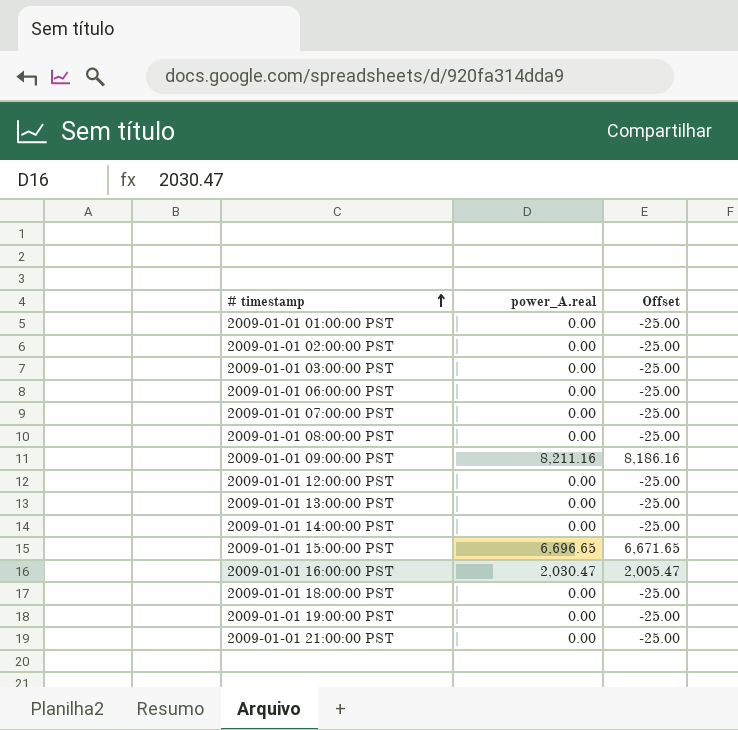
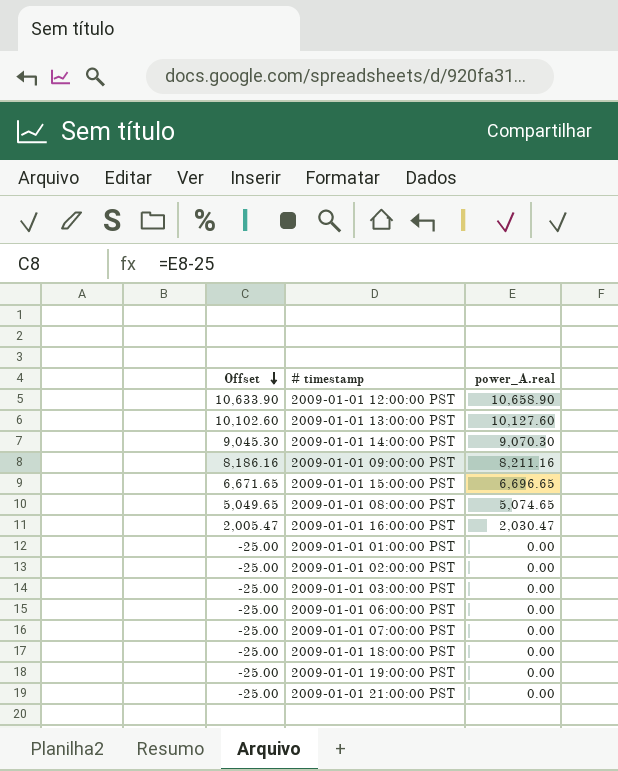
row order: # timestamp ascending -> Offset descending
column Offset | position: 3 -> 1
2009-01-01 12:00:00 PST | Offset: -25.00 -> 10,633.90
2009-01-01 12:00:00 PST | power_A.real: 0.00 -> 10,658.90
2009-01-01 13:00:00 PST | Offset: -25.00 -> 10,102.60
2009-01-01 13:00:00 PST | power_A.real: 0.00 -> 10,127.60
2009-01-01 14:00:00 PST | Offset: -25.00 -> 9,045.30
2009-01-01 14:00:00 PST | power_A.real: 0.00 -> 9,070.30
2009-01-01 08:00:00 PST | Offset: -25.00 -> 5,049.65
2009-01-01 08:00:00 PST | power_A.real: 0.00 -> 5,074.65

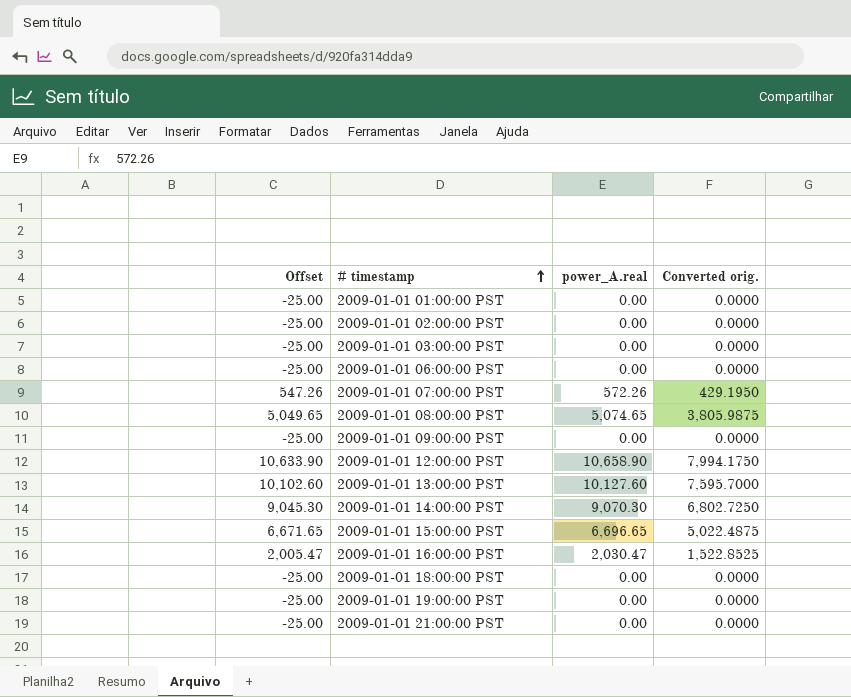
row order: Offset descending -> # timestamp ascending
column Converted orig. | formula: none -> [power_A.real] * 0.75
2009-01-01 07:00:00 PST | Offset: -25.00 -> 547.26
2009-01-01 07:00:00 PST | power_A.real: 0.00 -> 572.26
2009-01-01 09:00:00 PST | Offset: 8,186.16 -> -25.00
2009-01-01 09:00:00 PST | power_A.real: 8,211.16 -> 0.00

